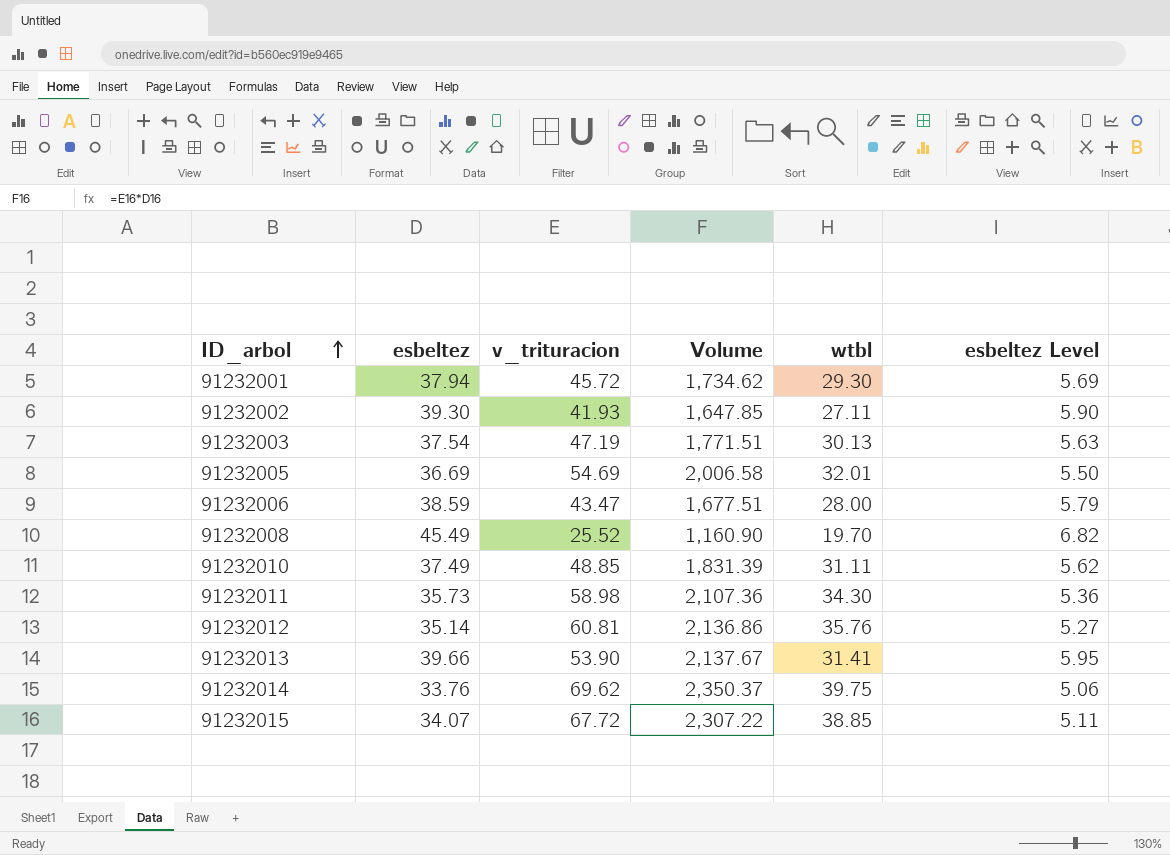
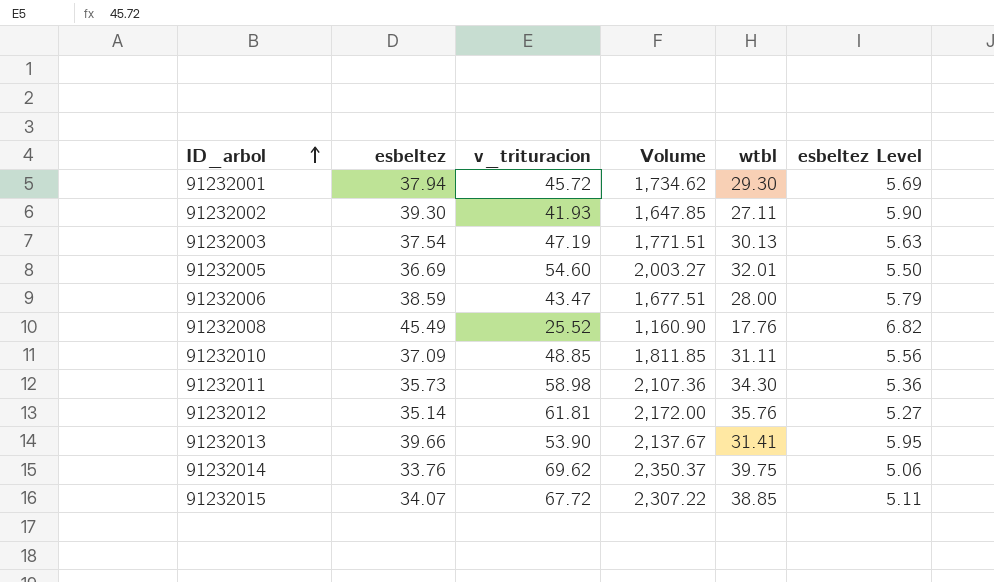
91232005 | v_trituracion: 54.69 -> 54.60
91232005 | Volume: 2,006.58 -> 2,003.27
91232008 | wtbl: 19.70 -> 17.76
91232010 | esbeltez: 37.49 -> 37.09
91232010 | Volume: 1,831.39 -> 1,811.85
91232010 | esbeltez Level: 5.62 -> 5.56
91232012 | v_trituracion: 60.81 -> 61.81
91232012 | Volume: 2,136.86 -> 2,172.00

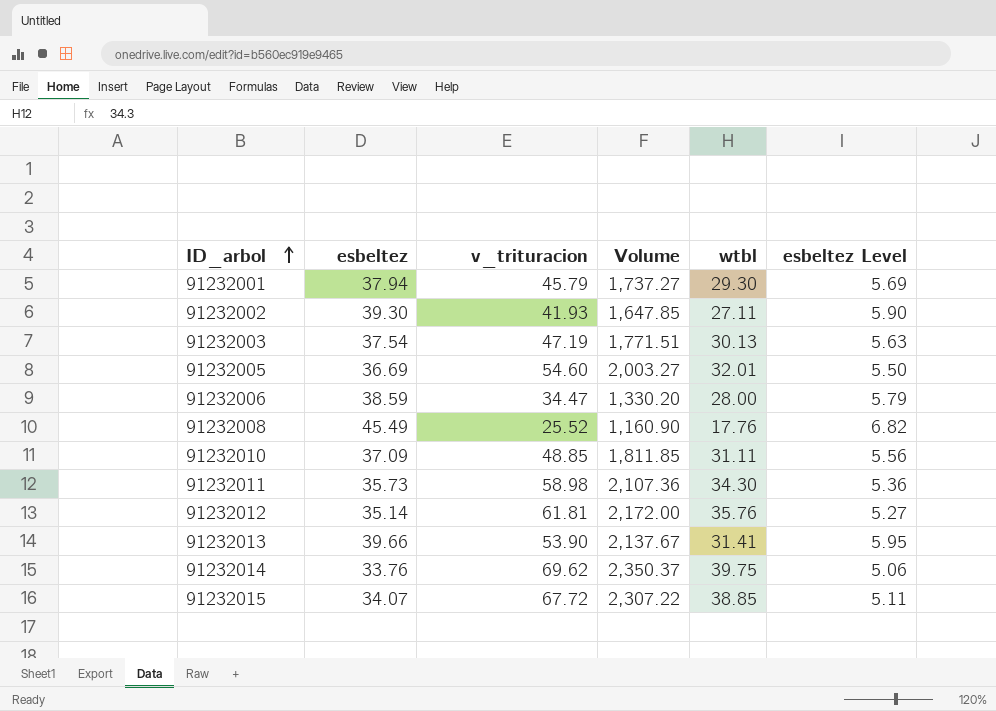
91232001 | v_trituracion: 45.72 -> 45.79
91232001 | Volume: 1,734.62 -> 1,737.27
91232006 | v_trituracion: 43.47 -> 34.47
91232006 | Volume: 1,677.51 -> 1,330.20

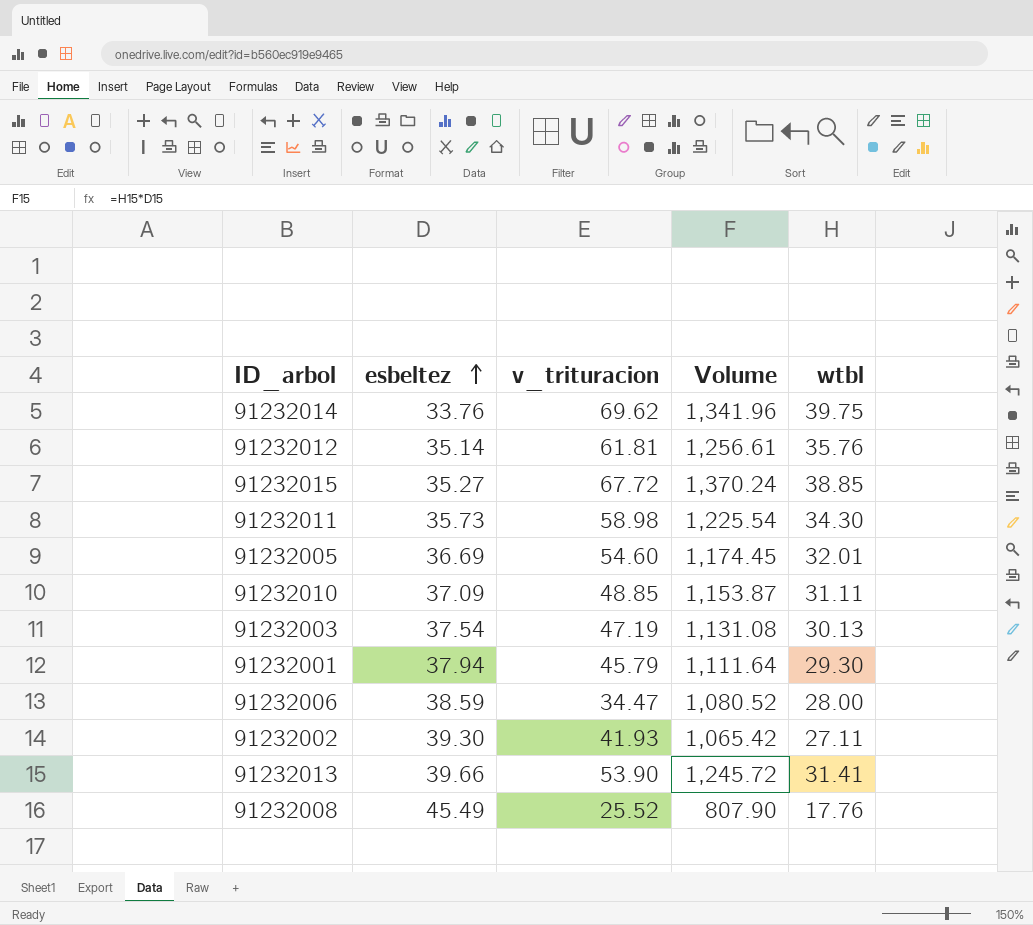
row order: ID_arbol ascending -> esbeltez ascending
column esbeltez Level | formula: [esbeltez] * 0.15 -> none
column Volume | formula: [esbeltez] * [v_trituracion] -> [esbeltez] * [wtbl]
91232015 | esbeltez: 34.07 -> 35.27

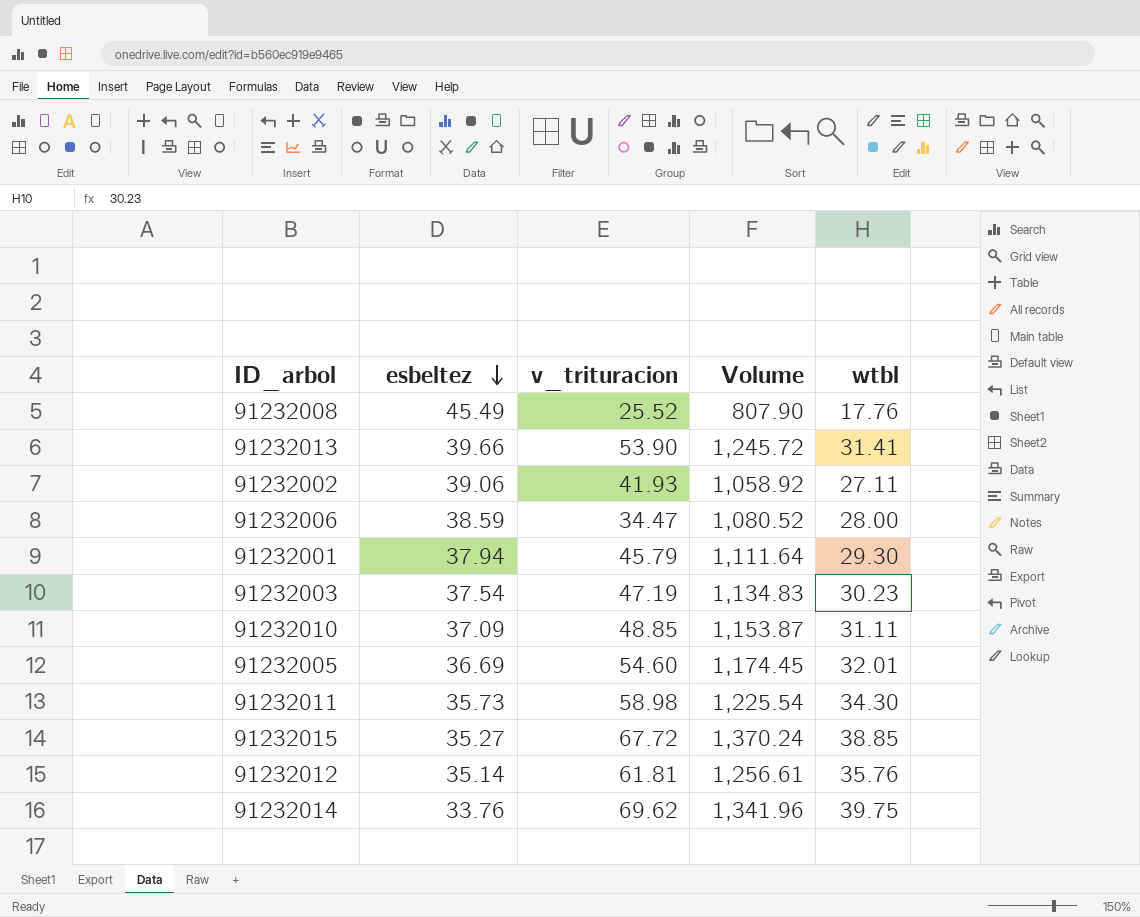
row order: esbeltez ascending -> esbeltez descending
91232002 | esbeltez: 39.30 -> 39.06
91232002 | Volume: 1,065.42 -> 1,058.92
91232003 | Volume: 1,131.08 -> 1,134.83
91232003 | wtbl: 30.13 -> 30.23

